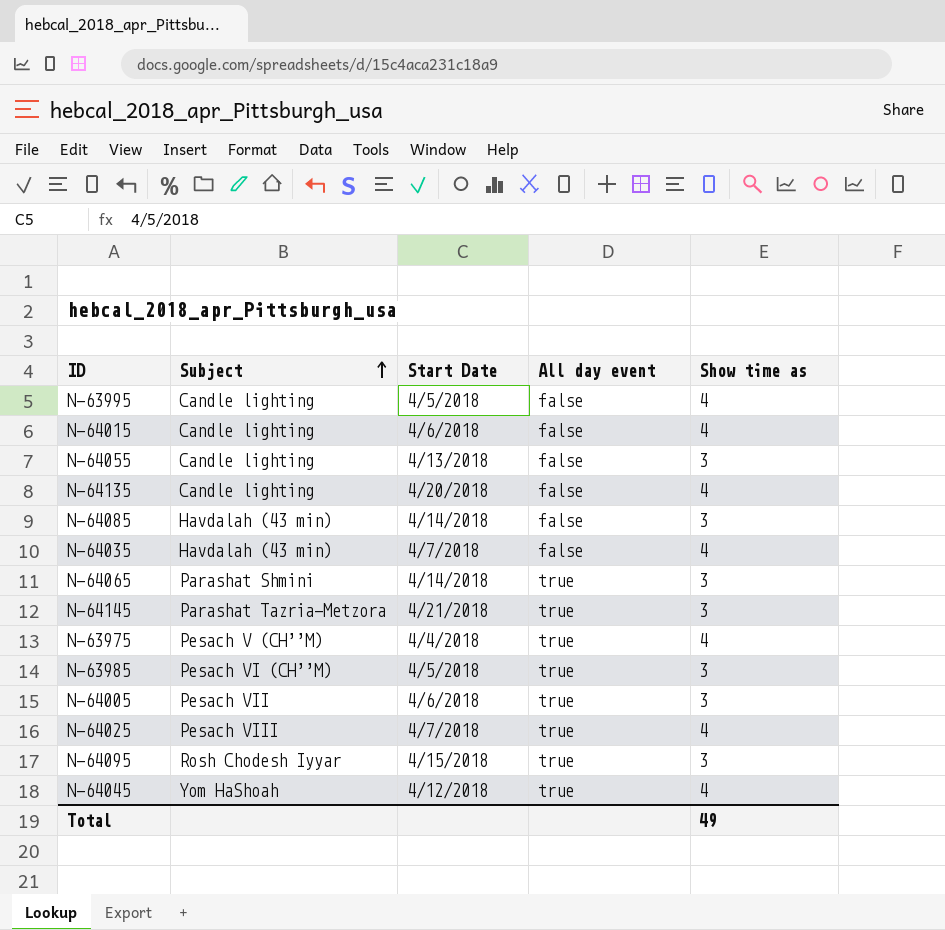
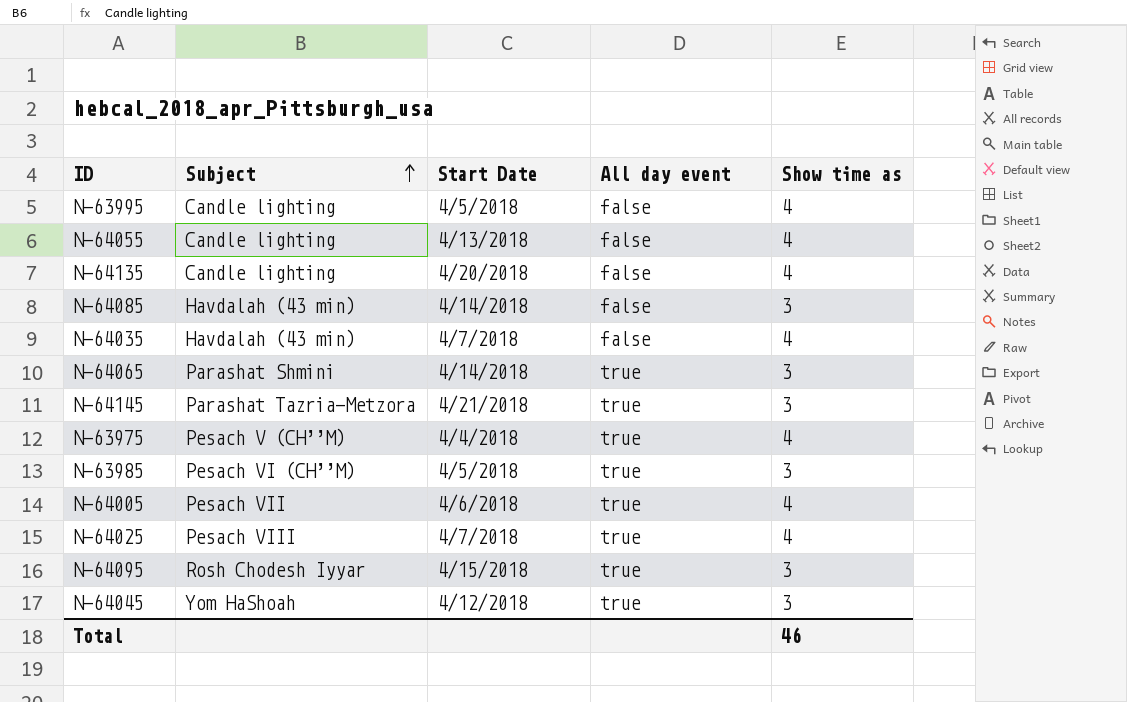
row N-64015: Candle lighting | 4/6/2018 | false | 4 -> none
N-64055 | Show time as: 3 -> 4
N-64005 | Show time as: 3 -> 4
N-64045 | Show time as: 4 -> 3
Total | Show time as: 49 -> 46

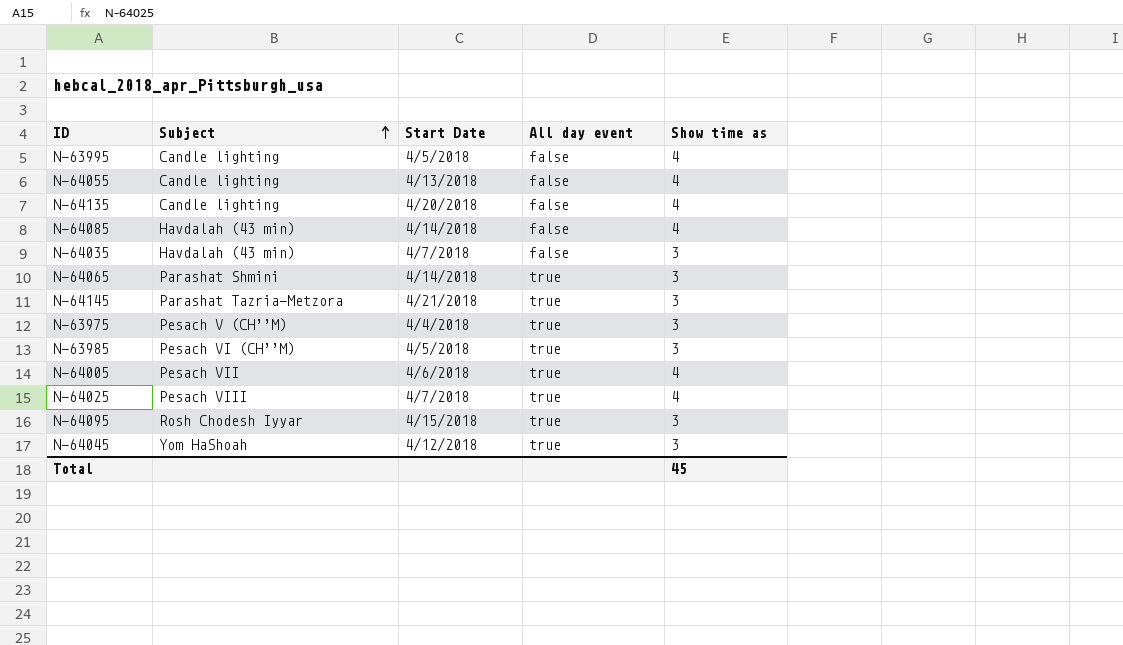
N-64085 | Show time as: 3 -> 4
N-64035 | Show time as: 4 -> 3
N-63975 | Show time as: 4 -> 3
Total | Show time as: 46 -> 45

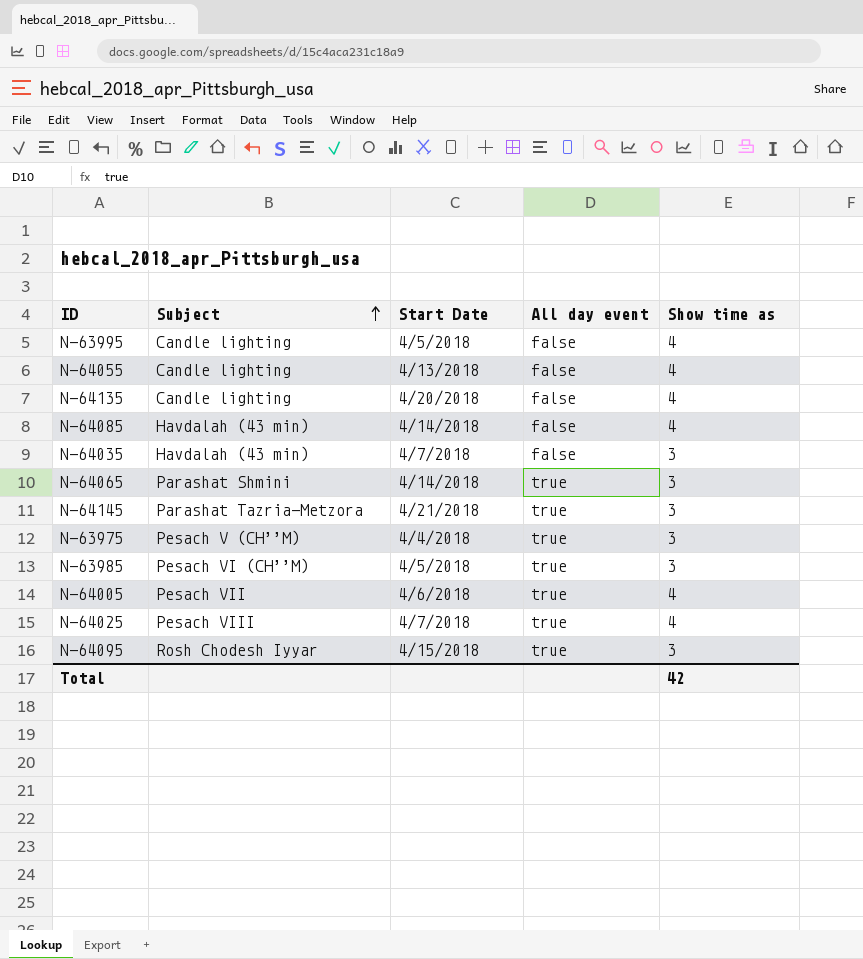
row N-64045: Yom HaShoah | 4/12/2018 | true | 3 -> none
Total | Show time as: 45 -> 42

